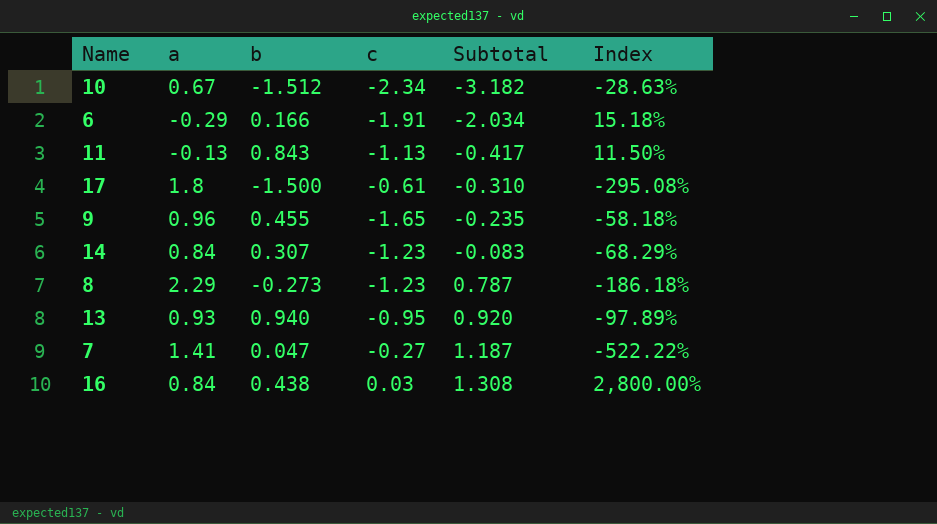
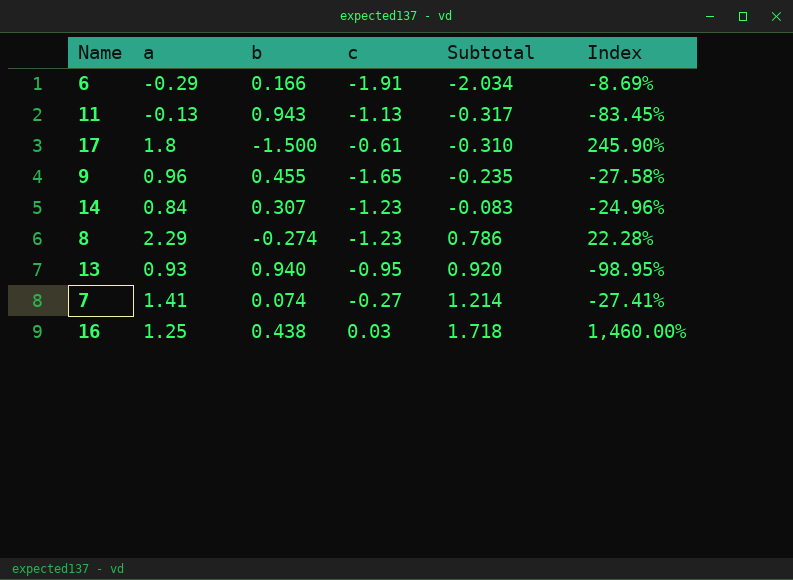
column Index | formula: [a] / [c] -> [b] / [c]
row 10: 0.67 | -1.512 | -2.34 | -3.182 | -28.63% -> none
11 | b: 0.843 -> 0.943
11 | Subtotal: -0.417 -> -0.317
8 | b: -0.273 -> -0.274
8 | Subtotal: 0.787 -> 0.786
7 | b: 0.047 -> 0.074
7 | Subtotal: 1.187 -> 1.214
16 | a: 0.84 -> 1.25
16 | Subtotal: 1.308 -> 1.718

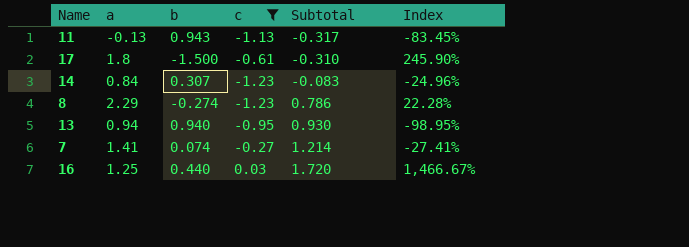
filter: none -> c >= -1.23
13 | a: 0.93 -> 0.94
13 | Subtotal: 0.920 -> 0.930
16 | b: 0.438 -> 0.440
16 | Subtotal: 1.718 -> 1.720
16 | Index: 1,460.00% -> 1,466.67%

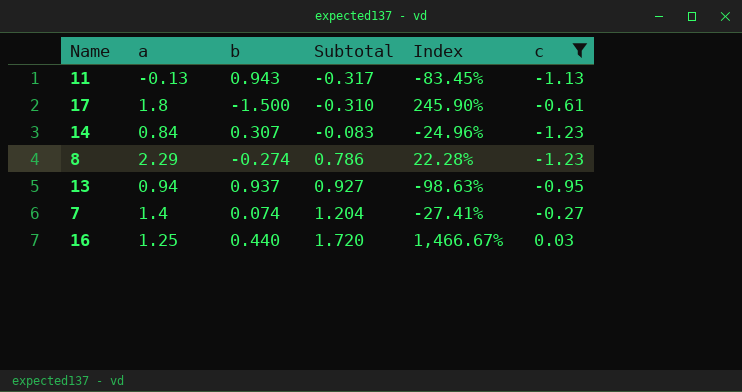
column c | position: 4 -> 6
13 | b: 0.940 -> 0.937
13 | Subtotal: 0.930 -> 0.927
13 | Index: -98.95% -> -98.63%
7 | a: 1.41 -> 1.4
7 | Subtotal: 1.214 -> 1.204

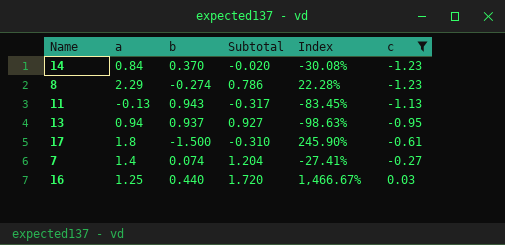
row order: Subtotal ascending -> c ascending
14 | b: 0.307 -> 0.370
14 | Subtotal: -0.083 -> -0.020
14 | Index: -24.96% -> -30.08%

